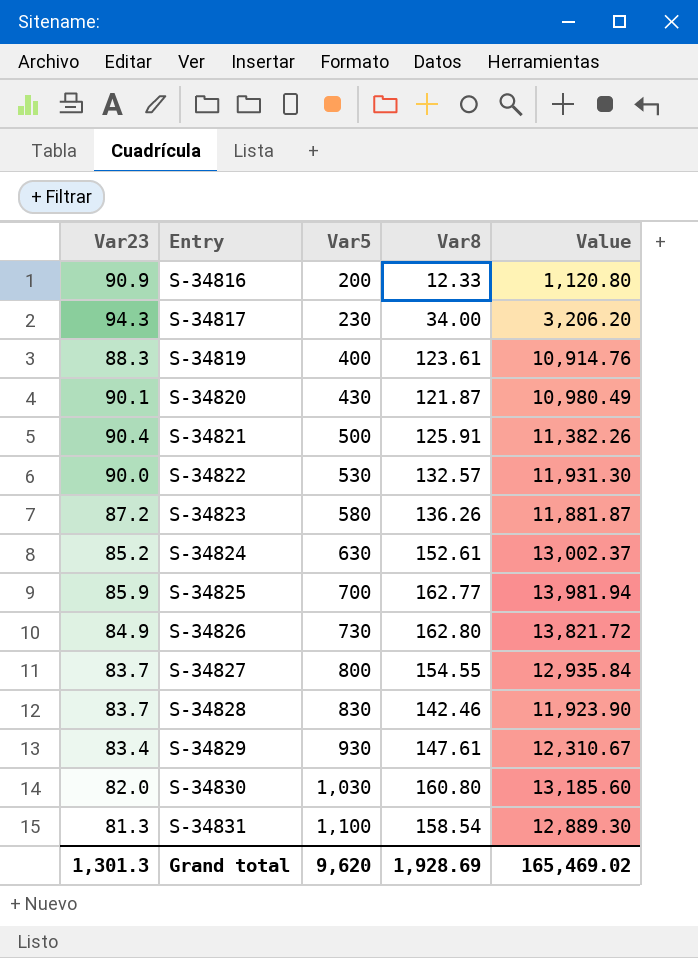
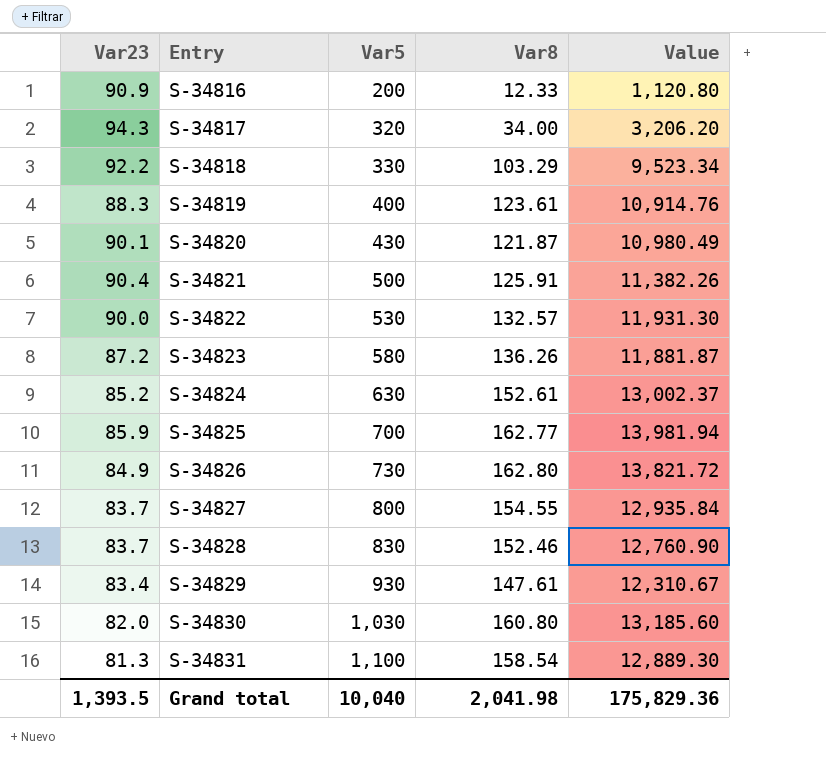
S-34817 | Var5: 230 -> 320
row S-34818: none -> 92.2 | 330 | 103.29 | 9,523.34
S-34828 | Var8: 142.46 -> 152.46
S-34828 | Value: 11,923.90 -> 12,760.90
Grand total | Var23: 1,301.3 -> 1,393.5
Grand total | Var5: 9,620 -> 10,040
Grand total | Var8: 1,928.69 -> 2,041.98
Grand total | Value: 165,469.02 -> 175,829.36

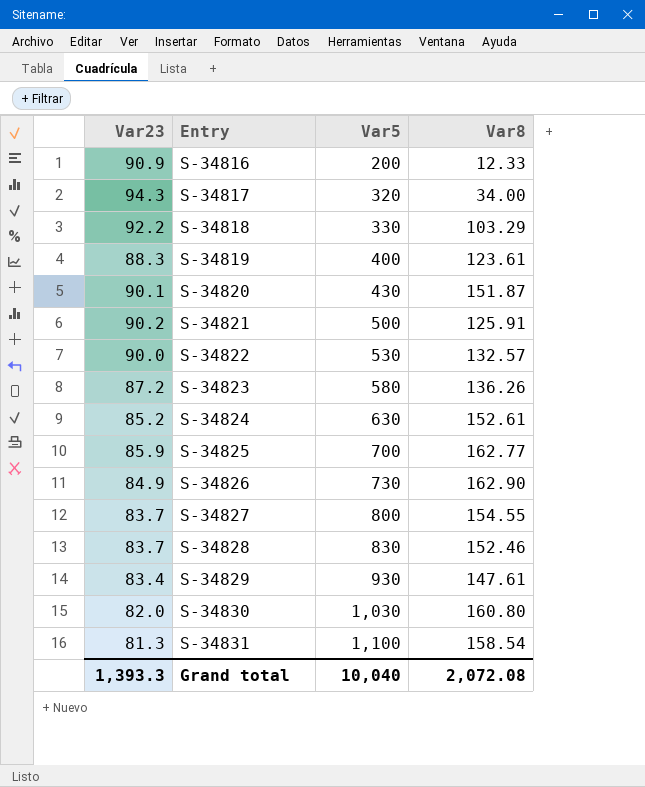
column Value | formula: [Var23] * [Var8] -> none
S-34820 | Var8: 121.87 -> 151.87
S-34821 | Var23: 90.4 -> 90.2
S-34826 | Var8: 162.80 -> 162.90
Grand total | Var23: 1,393.5 -> 1,393.3
Grand total | Var8: 2,041.98 -> 2,072.08

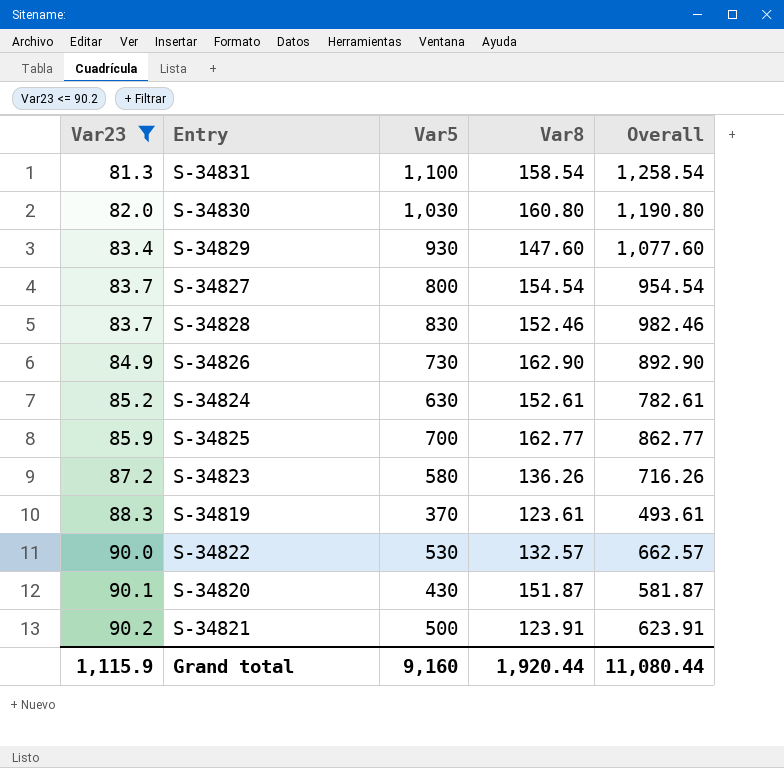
filter: none -> Var23 <= 90.2
row order: Entry ascending -> Var23 ascending
column Overall | formula: none -> [Var5] + [Var8]
S-34829 | Var8: 147.61 -> 147.60
S-34827 | Var8: 154.55 -> 154.54
S-34819 | Var5: 400 -> 370
S-34821 | Var8: 125.91 -> 123.91
Grand total | Var23: 1,393.3 -> 1,115.9
Grand total | Var5: 10,040 -> 9,160
Grand total | Var8: 2,072.08 -> 1,920.44

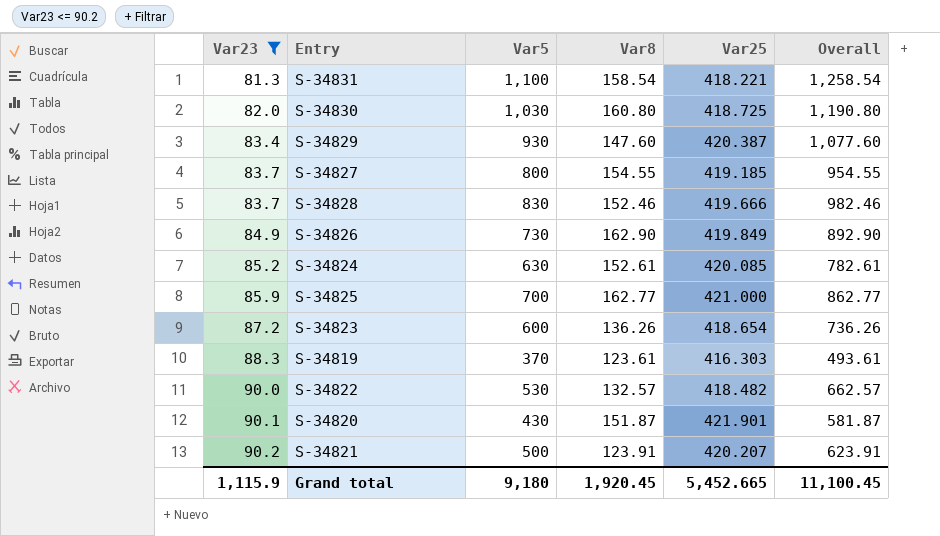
column Var25 | position: none -> 5
S-34827 | Var8: 154.54 -> 154.55
S-34827 | Overall: 954.54 -> 954.55
S-34823 | Var5: 580 -> 600
S-34823 | Overall: 716.26 -> 736.26
Grand total | Var5: 9,160 -> 9,180
Grand total | Var8: 1,920.44 -> 1,920.45
Grand total | Overall: 11,080.44 -> 11,100.45

